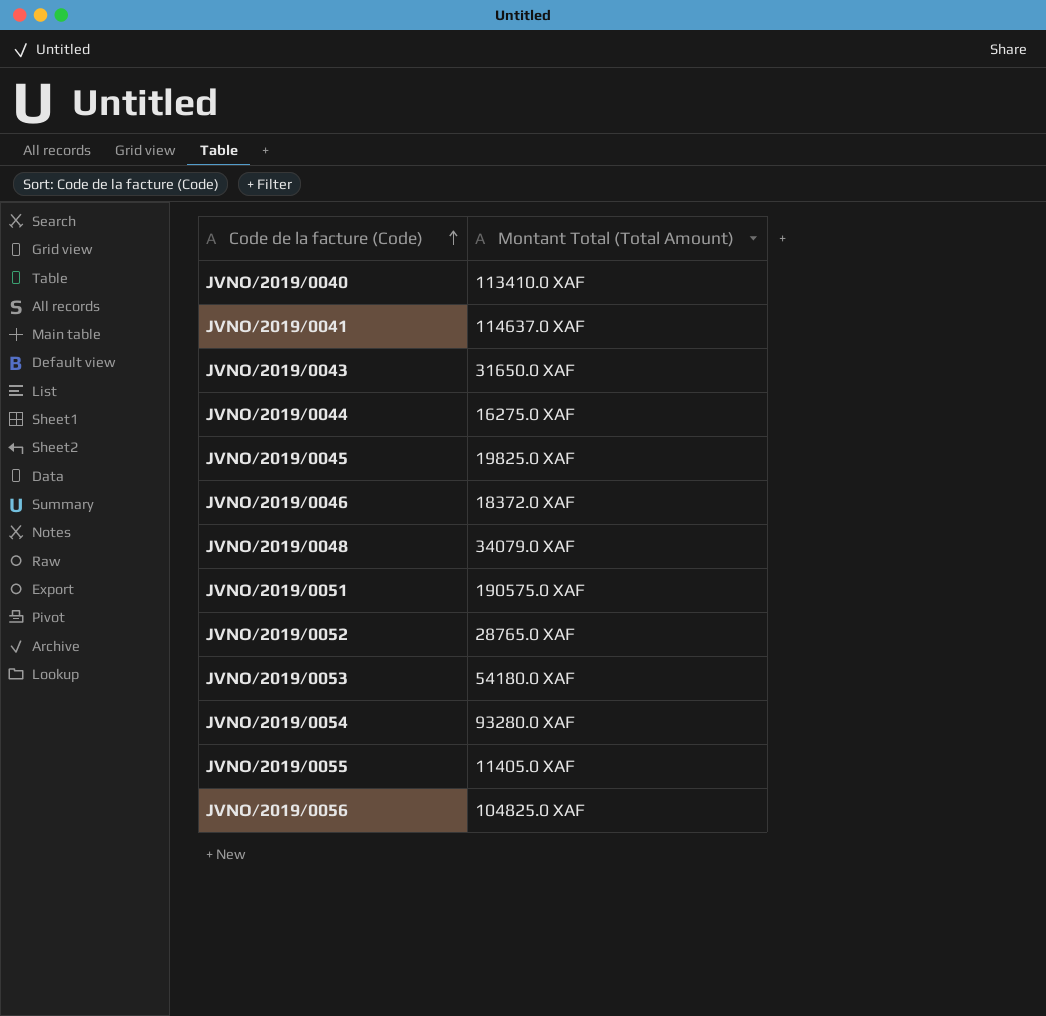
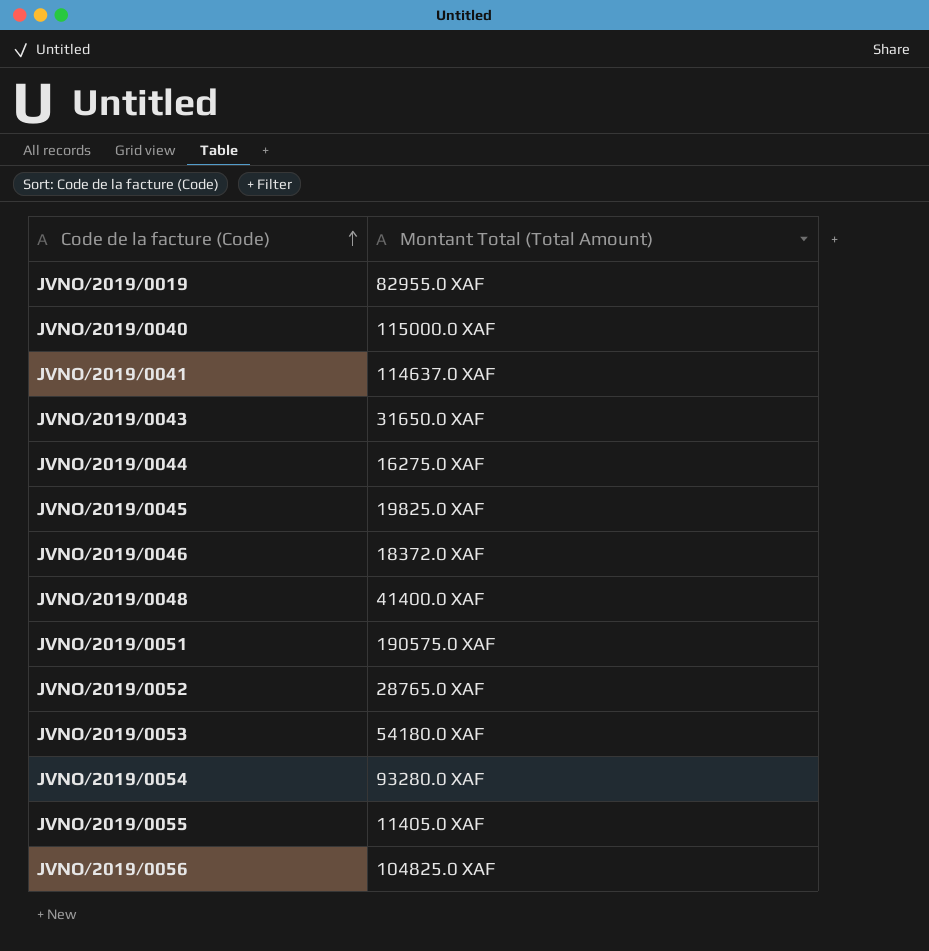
row JVNO/2019/0019: none -> 82955.0 XAF
JVNO/2019/0040 | Montant Total (Total Amount): 113410.0 XAF -> 115000.0 XAF
JVNO/2019/0048 | Montant Total (Total Amount): 34079.0 XAF -> 41400.0 XAF

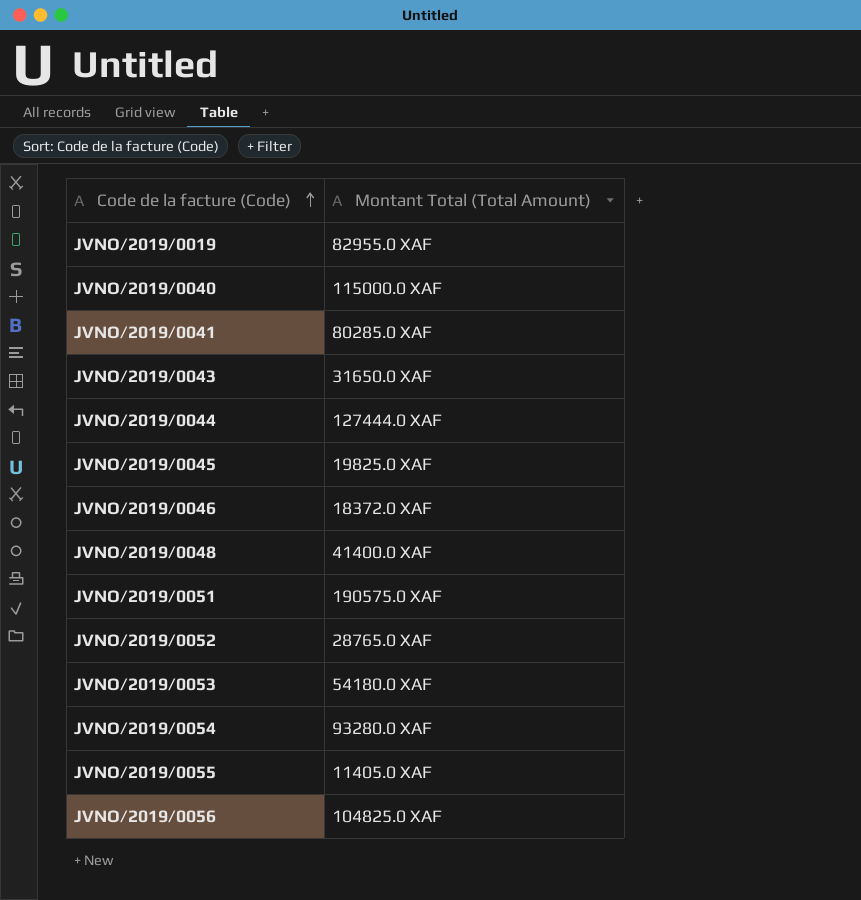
JVNO/2019/0041 | Montant Total (Total Amount): 114637.0 XAF -> 80285.0 XAF
JVNO/2019/0044 | Montant Total (Total Amount): 16275.0 XAF -> 127444.0 XAF

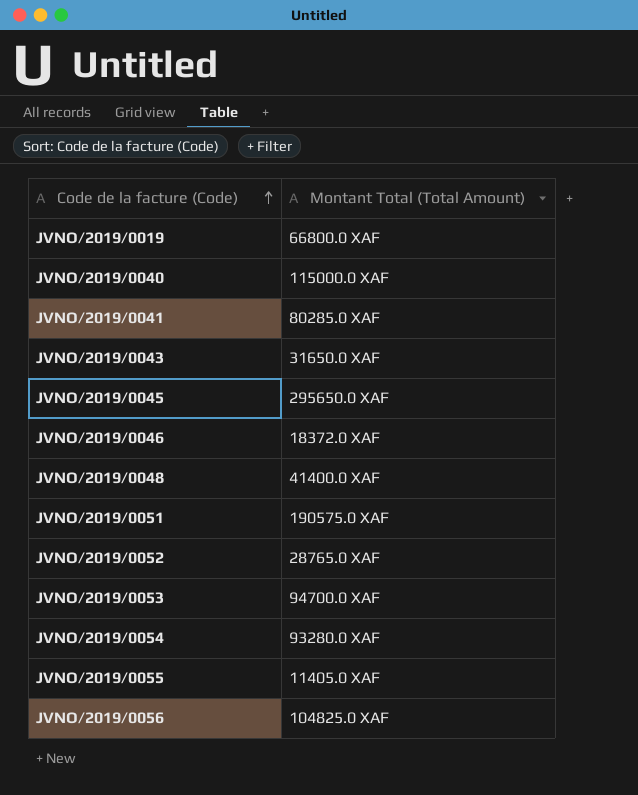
row JVNO/2019/0044: 127444.0 XAF -> none
JVNO/2019/0019 | Montant Total (Total Amount): 82955.0 XAF -> 66800.0 XAF
JVNO/2019/0045 | Montant Total (Total Amount): 19825.0 XAF -> 295650.0 XAF
JVNO/2019/0053 | Montant Total (Total Amount): 54180.0 XAF -> 94700.0 XAF

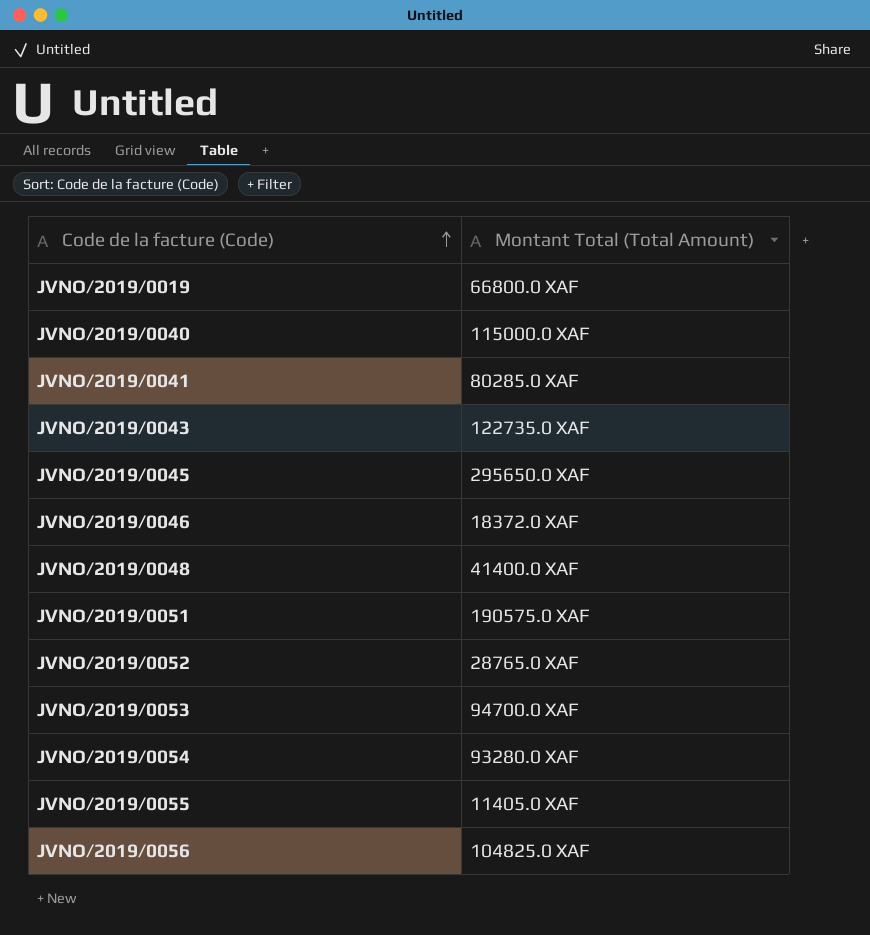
JVNO/2019/0043 | Montant Total (Total Amount): 31650.0 XAF -> 122735.0 XAF

